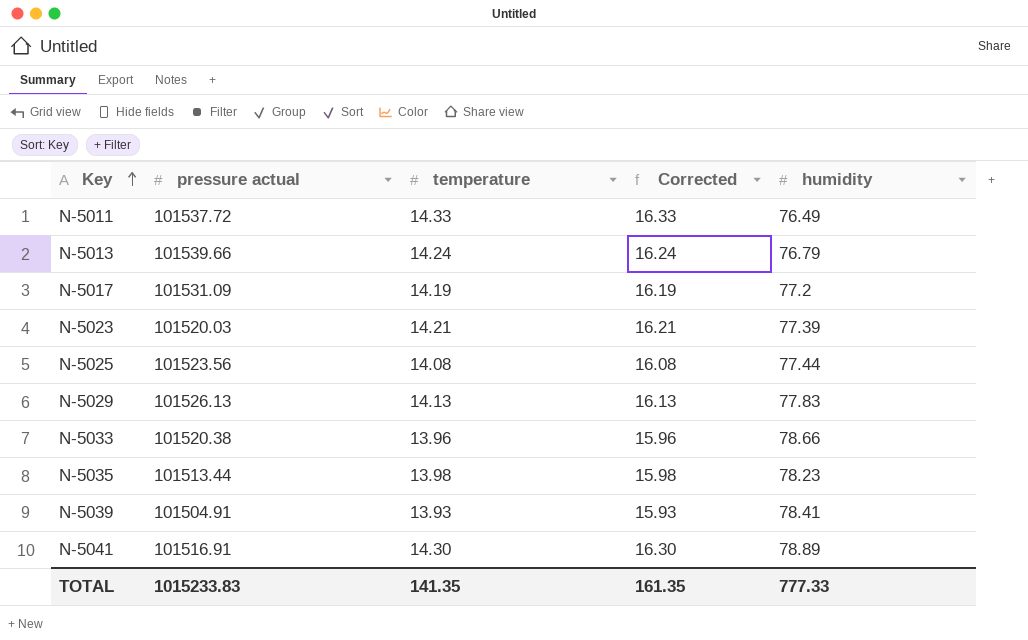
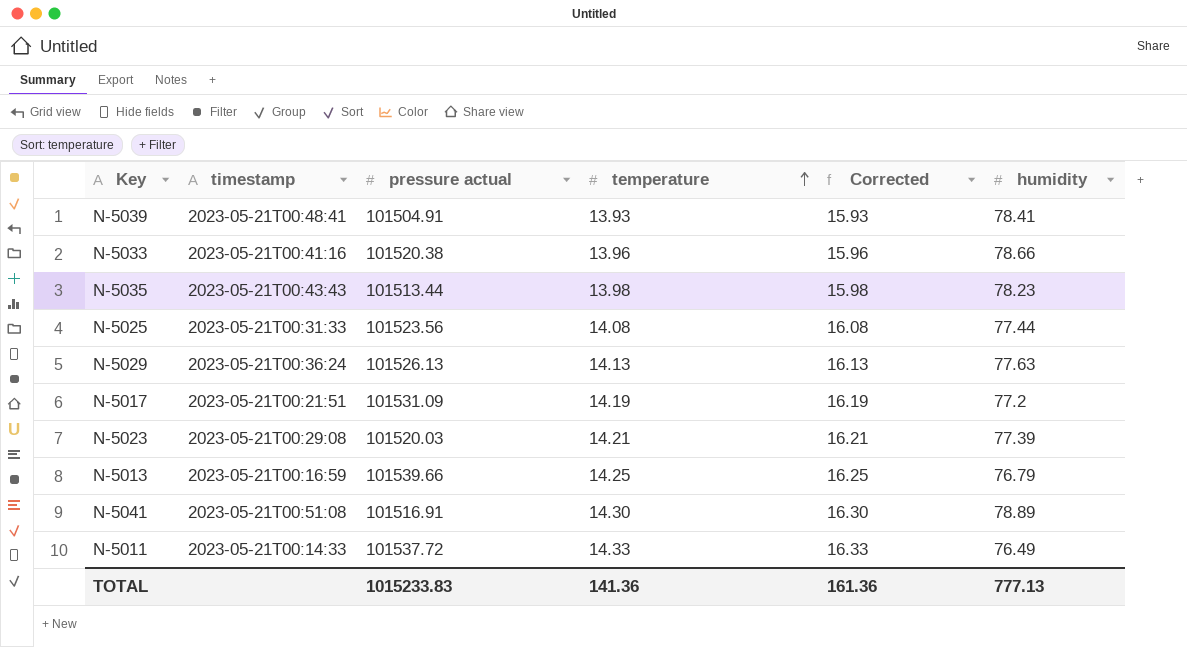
row order: Key ascending -> temperature ascending
column timestamp | position: none -> 2
N-5029 | humidity: 77.83 -> 77.63
N-5013 | temperature: 14.24 -> 14.25
N-5013 | Corrected: 16.24 -> 16.25
TOTAL | temperature: 141.35 -> 141.36
TOTAL | Corrected: 161.35 -> 161.36
TOTAL | humidity: 777.33 -> 777.13

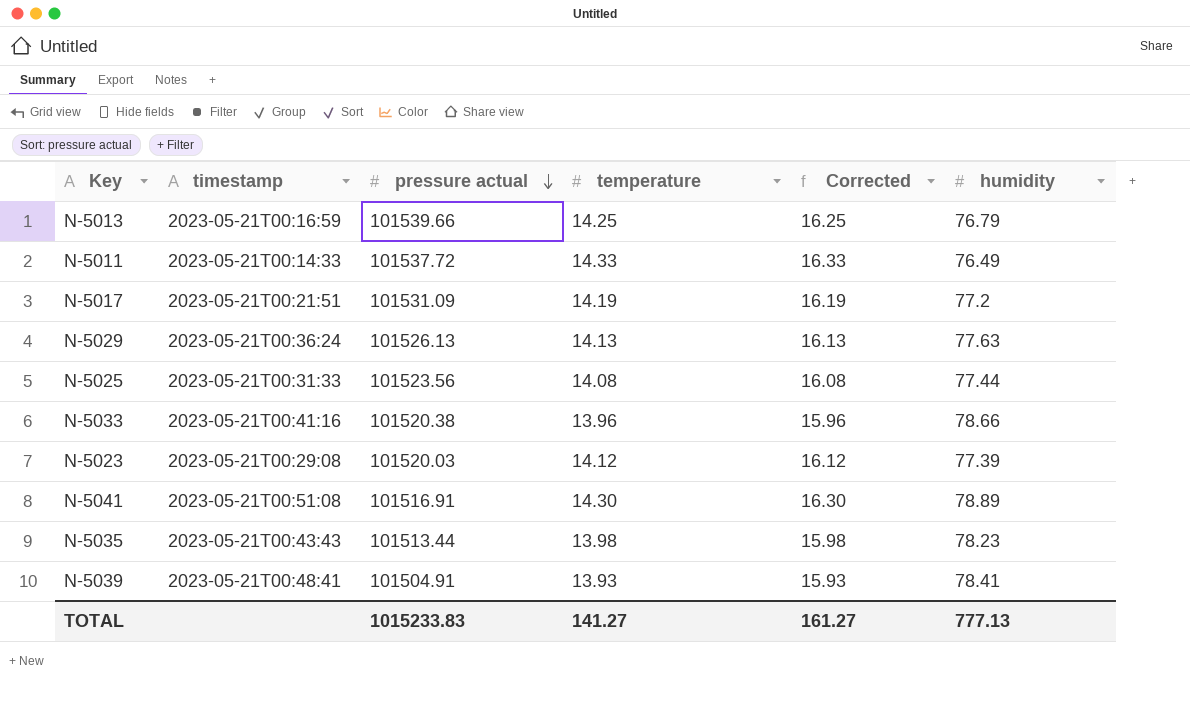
row order: temperature ascending -> pressure actual descending
N-5023 | temperature: 14.21 -> 14.12
N-5023 | Corrected: 16.21 -> 16.12
TOTAL | temperature: 141.36 -> 141.27
TOTAL | Corrected: 161.36 -> 161.27

